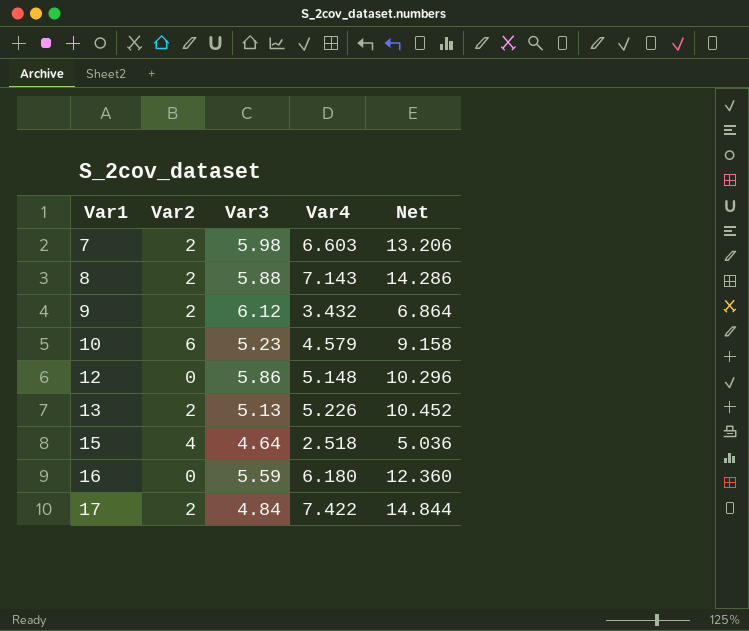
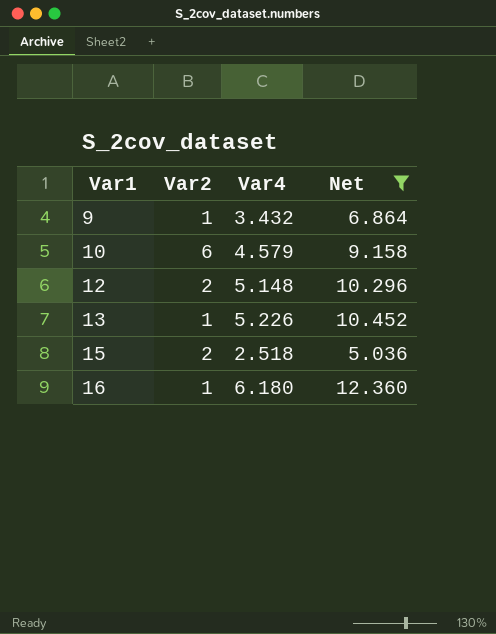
filter: none -> Net <= 12.360
column Var3 | position: 3 -> none
9 | Var2: 2 -> 1
12 | Var2: 0 -> 2
13 | Var2: 2 -> 1
15 | Var2: 4 -> 2
16 | Var2: 0 -> 1

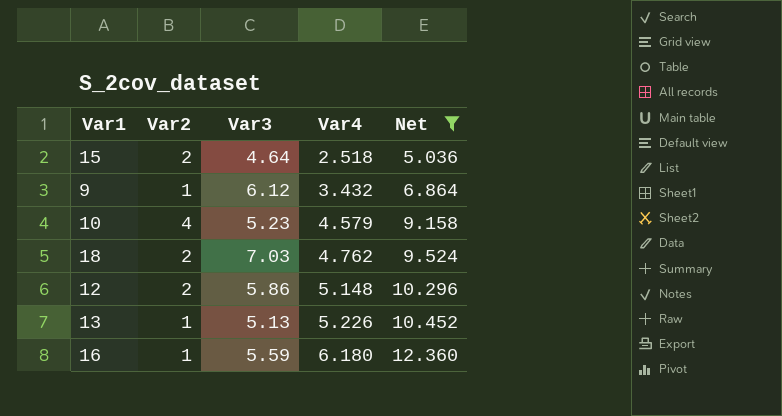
row order: Var1 ascending -> Var4 ascending
column Var3 | position: none -> 3
10 | Var2: 6 -> 4
row 18: none -> 2 | 7.03 | 4.762 | 9.524

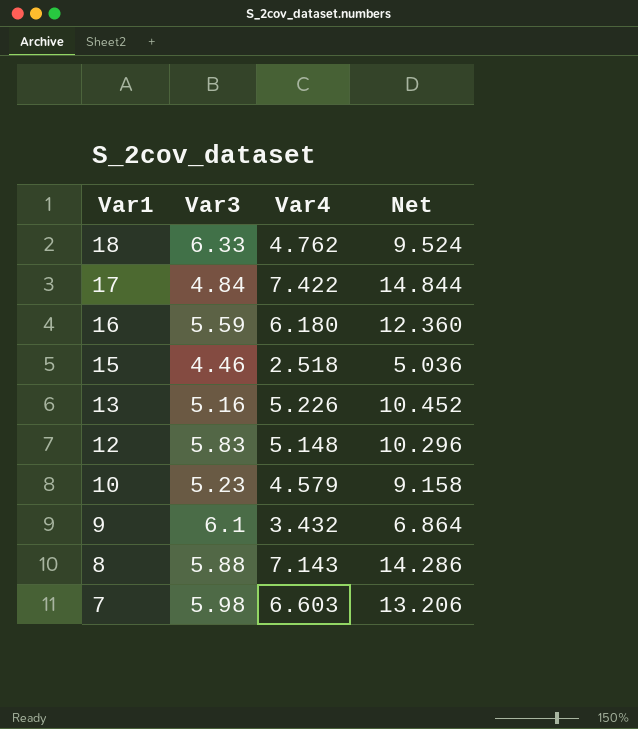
filter: Net <= 12.360 -> none
row order: Var4 ascending -> Var1 descending
column Var2 | position: 2 -> none
18 | Var3: 7.03 -> 6.33
15 | Var3: 4.64 -> 4.46
13 | Var3: 5.13 -> 5.16
12 | Var3: 5.86 -> 5.83
9 | Var3: 6.12 -> 6.1

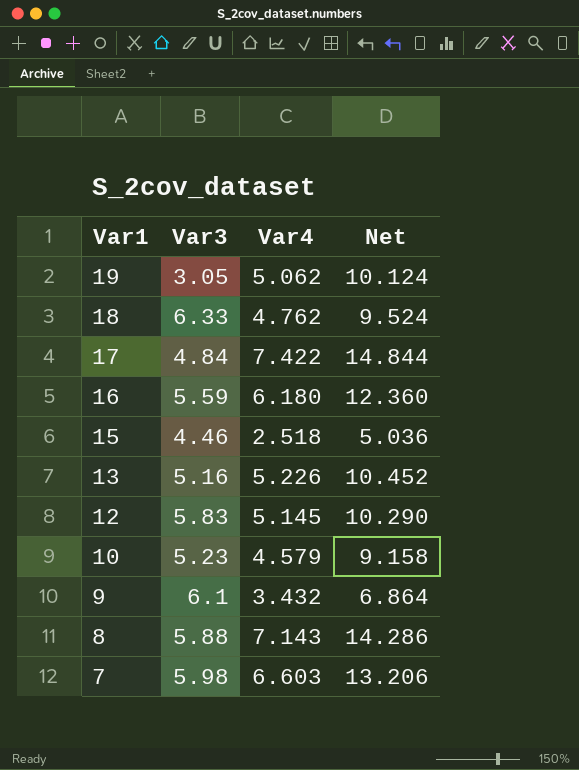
row 19: none -> 3.05 | 5.062 | 10.124
12 | Var4: 5.148 -> 5.145
12 | Net: 10.296 -> 10.290

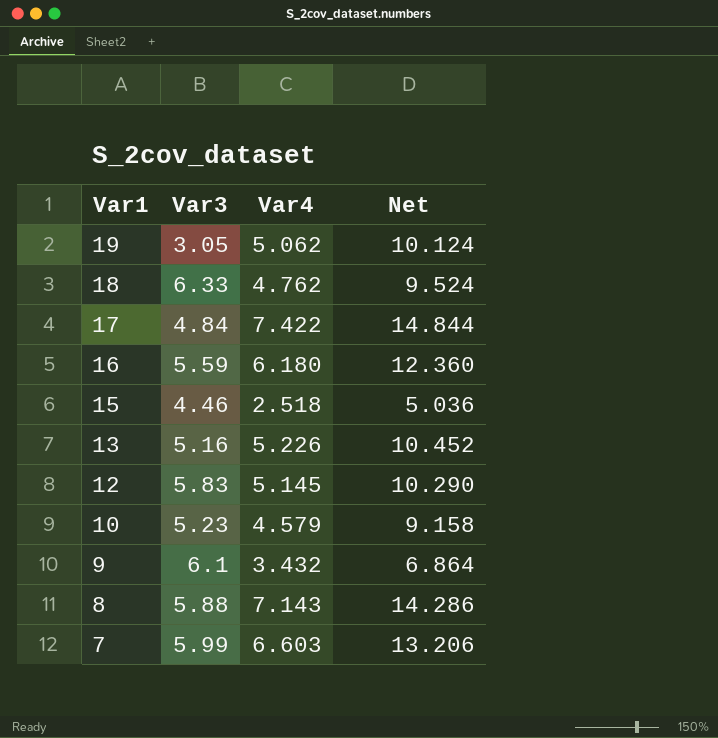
7 | Var3: 5.98 -> 5.99

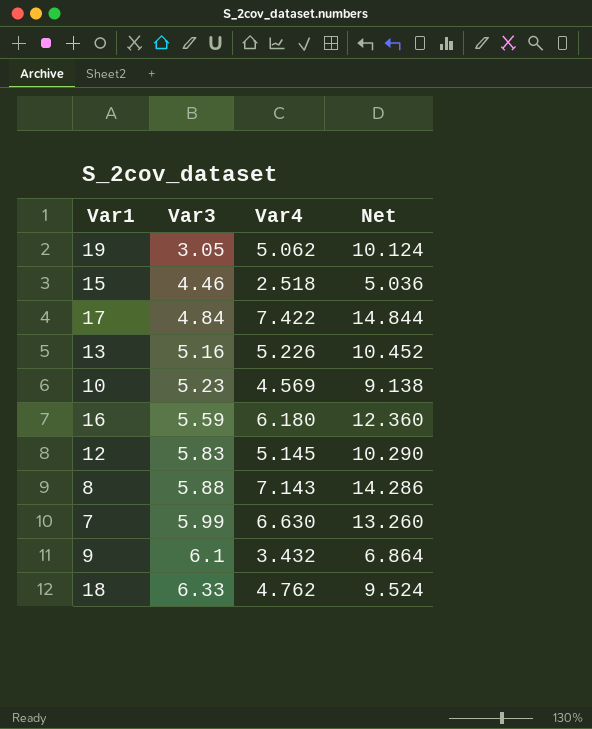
row order: Var1 descending -> Var3 ascending
10 | Var4: 4.579 -> 4.569
10 | Net: 9.158 -> 9.138
7 | Var4: 6.603 -> 6.630
7 | Net: 13.206 -> 13.260

